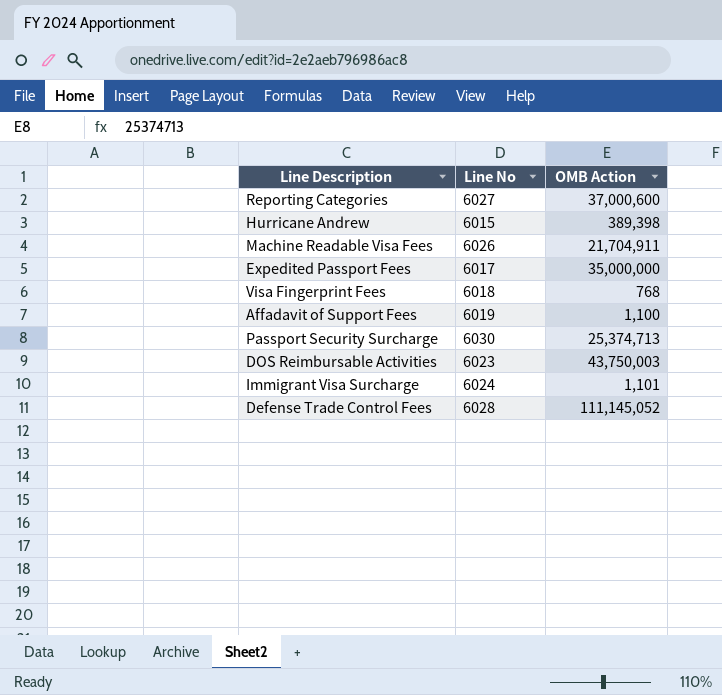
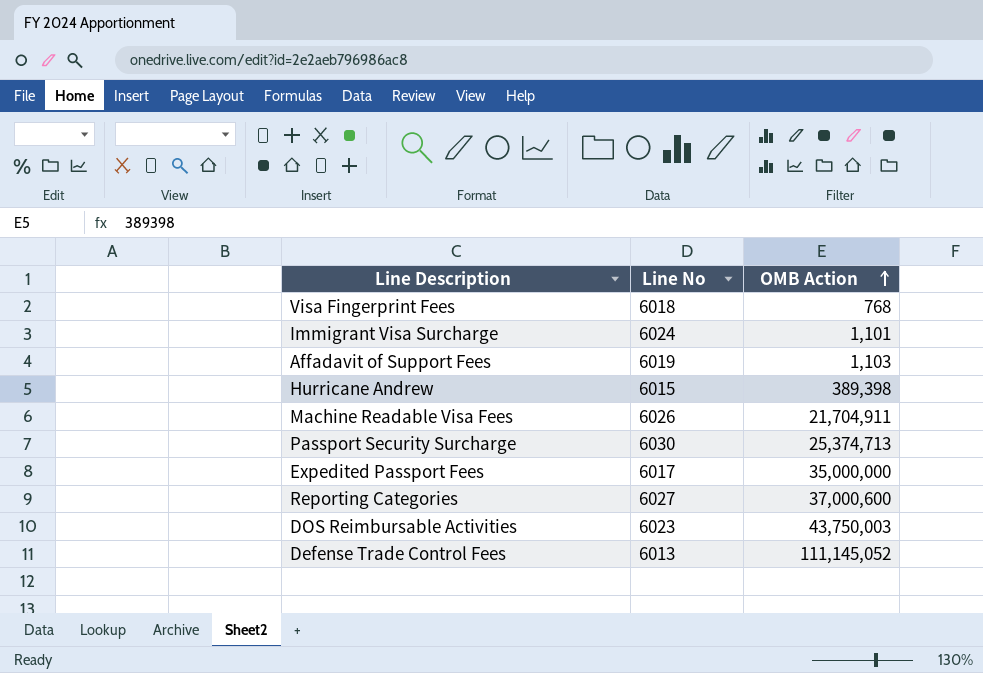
row order: none -> OMB Action ascending
Affadavit of Support Fees | OMB Action: 1,100 -> 1,103
Defense Trade Control Fees | Line No: 6028 -> 6013

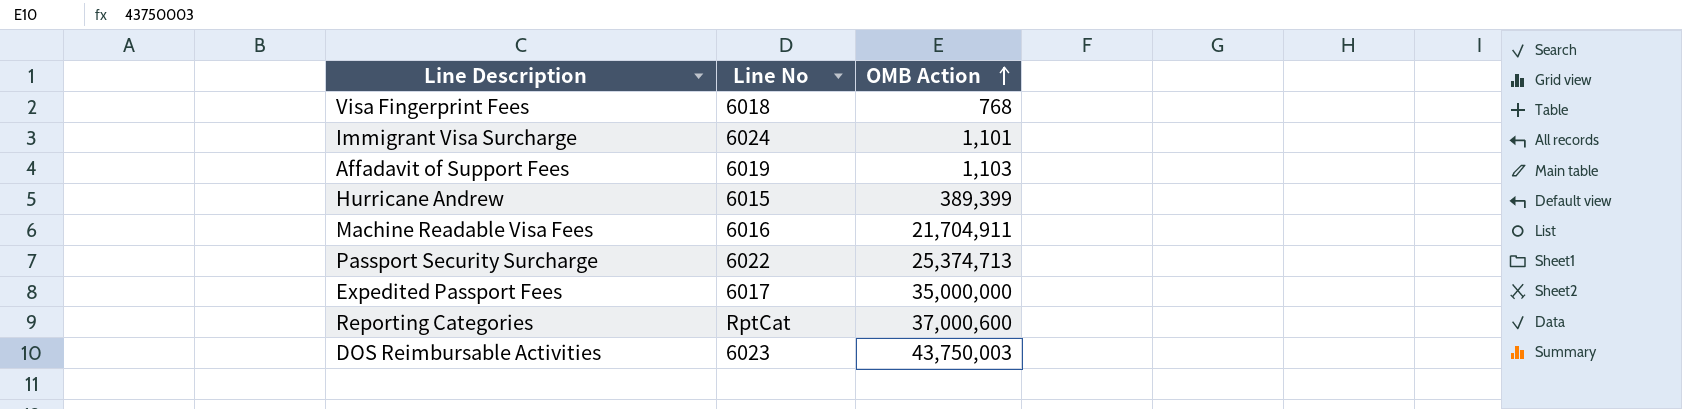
row Defense Trade Control Fees: 6013 | 111,145,052 -> none
Hurricane Andrew | OMB Action: 389,398 -> 389,399
Machine Readable Visa Fees | Line No: 6026 -> 6016
Passport Security Surcharge | Line No: 6030 -> 6022
Reporting Categories | Line No: 6027 -> RptCat

